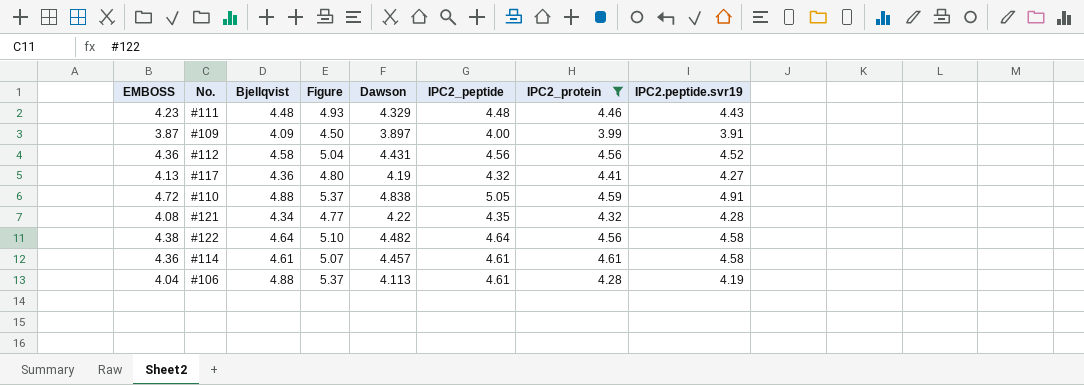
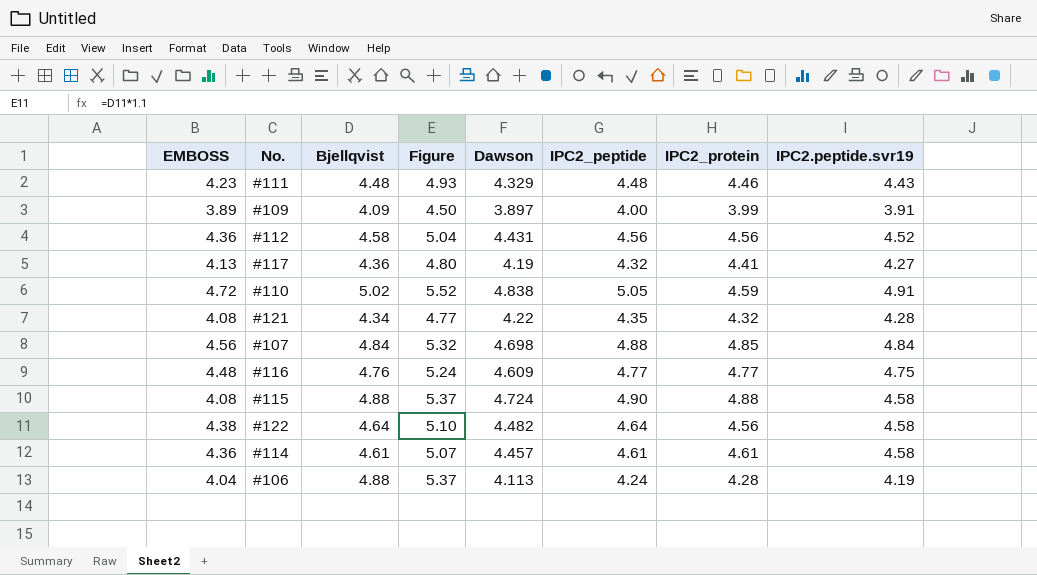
filter: IPC2_protein <= 4.61 -> none
#109 | EMBOSS: 3.87 -> 3.89
#110 | Bjellqvist: 4.88 -> 5.02
#110 | Figure: 5.37 -> 5.52
#106 | IPC2_peptide: 4.61 -> 4.24

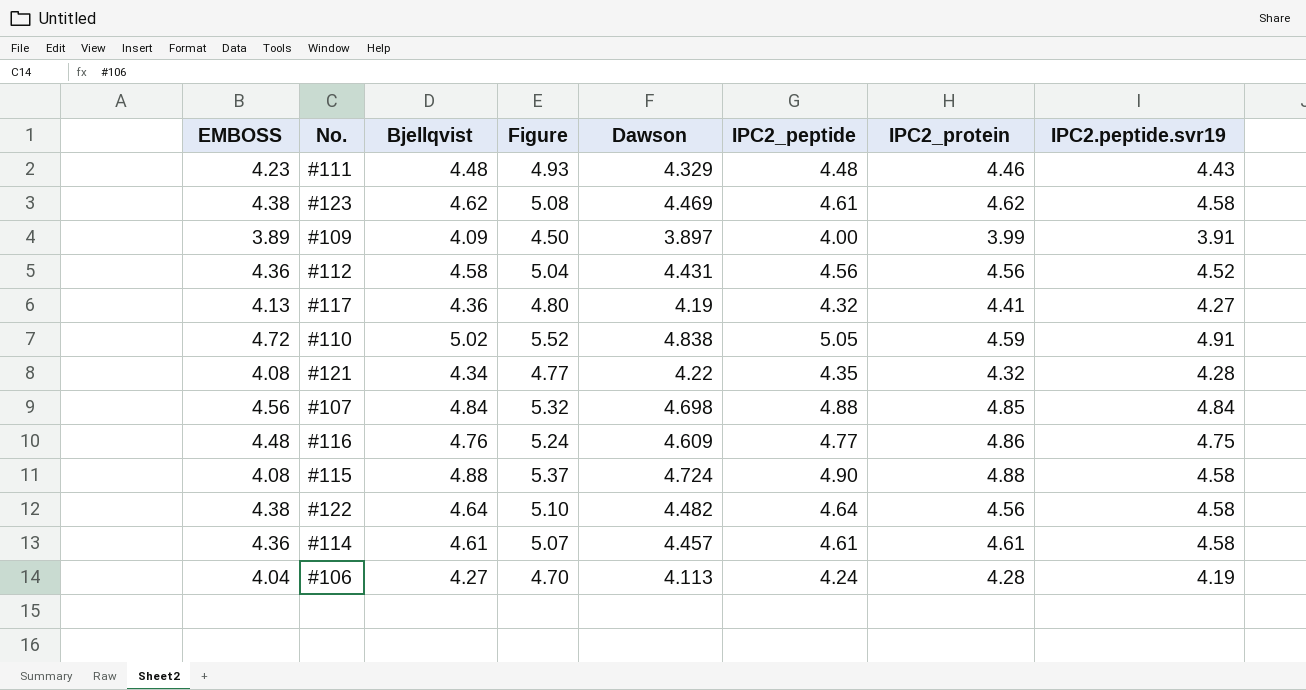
row #123: none -> 4.38 | 4.62 | 5.08 | 4.469 | 4.61 | 4.62 | 4.58
#116 | IPC2_protein: 4.77 -> 4.86
#106 | Bjellqvist: 4.88 -> 4.27
#106 | Figure: 5.37 -> 4.70

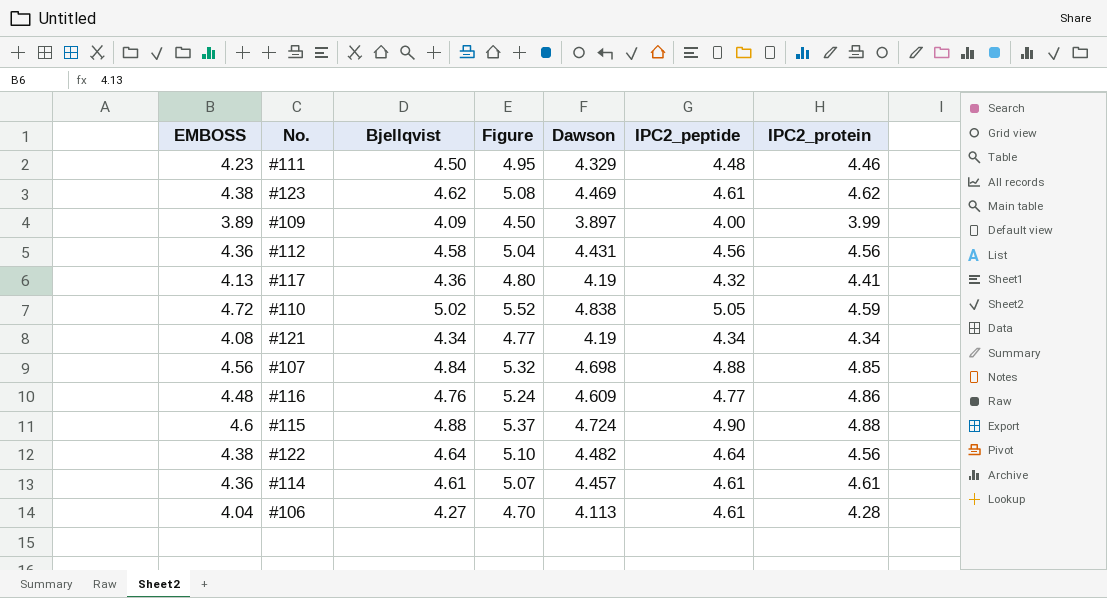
column IPC2.peptide.svr19 | position: 8 -> none
#111 | Bjellqvist: 4.48 -> 4.50
#111 | Figure: 4.93 -> 4.95
#121 | Dawson: 4.22 -> 4.19
#121 | IPC2_peptide: 4.35 -> 4.34
#121 | IPC2_protein: 4.32 -> 4.34
#115 | EMBOSS: 4.08 -> 4.6
#106 | IPC2_peptide: 4.24 -> 4.61

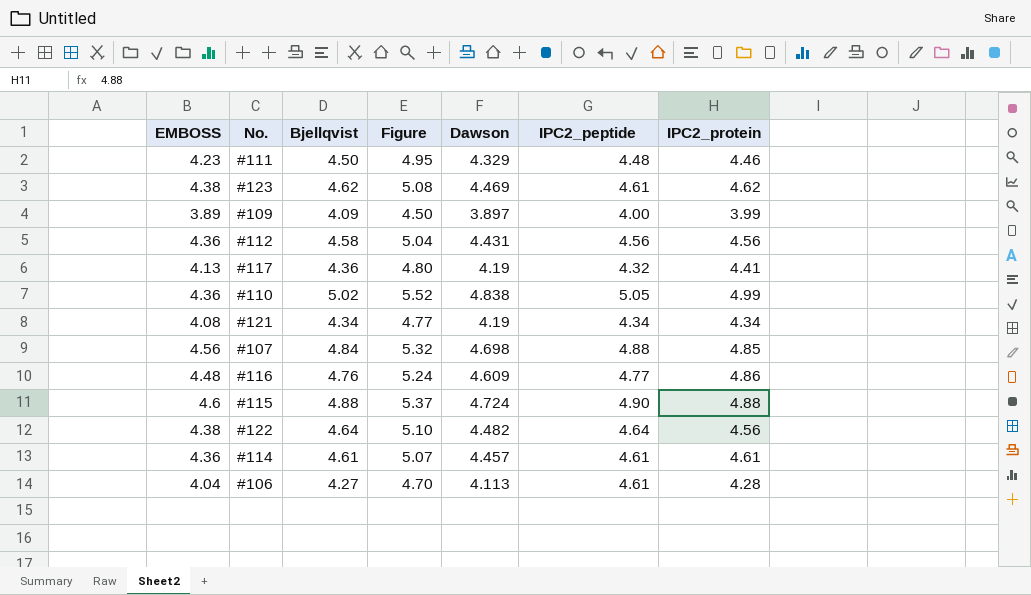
#110 | EMBOSS: 4.72 -> 4.36
#110 | IPC2_protein: 4.59 -> 4.99

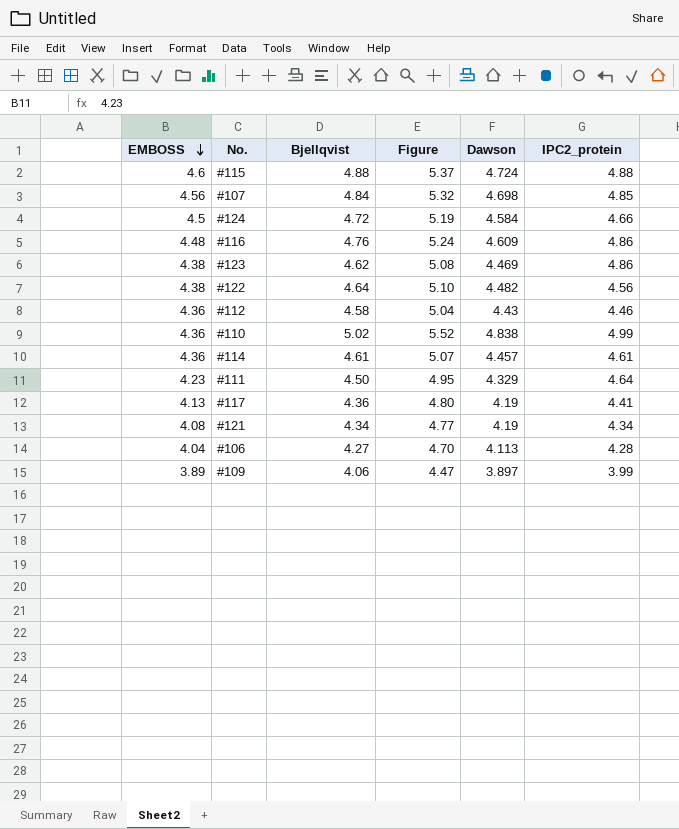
row order: none -> EMBOSS descending
column IPC2_peptide | position: 6 -> none
row #124: none -> 4.5 | 4.72 | 5.19 | 4.584 | 4.66
#123 | IPC2_protein: 4.62 -> 4.86
#112 | Dawson: 4.431 -> 4.43
#112 | IPC2_protein: 4.56 -> 4.46
#111 | IPC2_protein: 4.46 -> 4.64
#109 | Bjellqvist: 4.09 -> 4.06
#109 | Figure: 4.50 -> 4.47

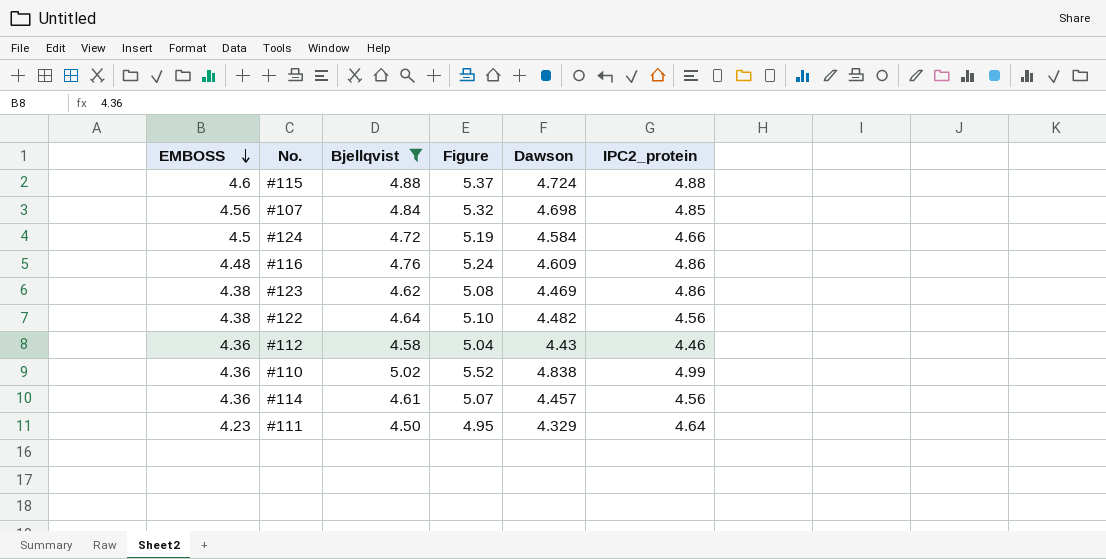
filter: none -> Bjellqvist >= 4.50
#114 | IPC2_protein: 4.61 -> 4.56

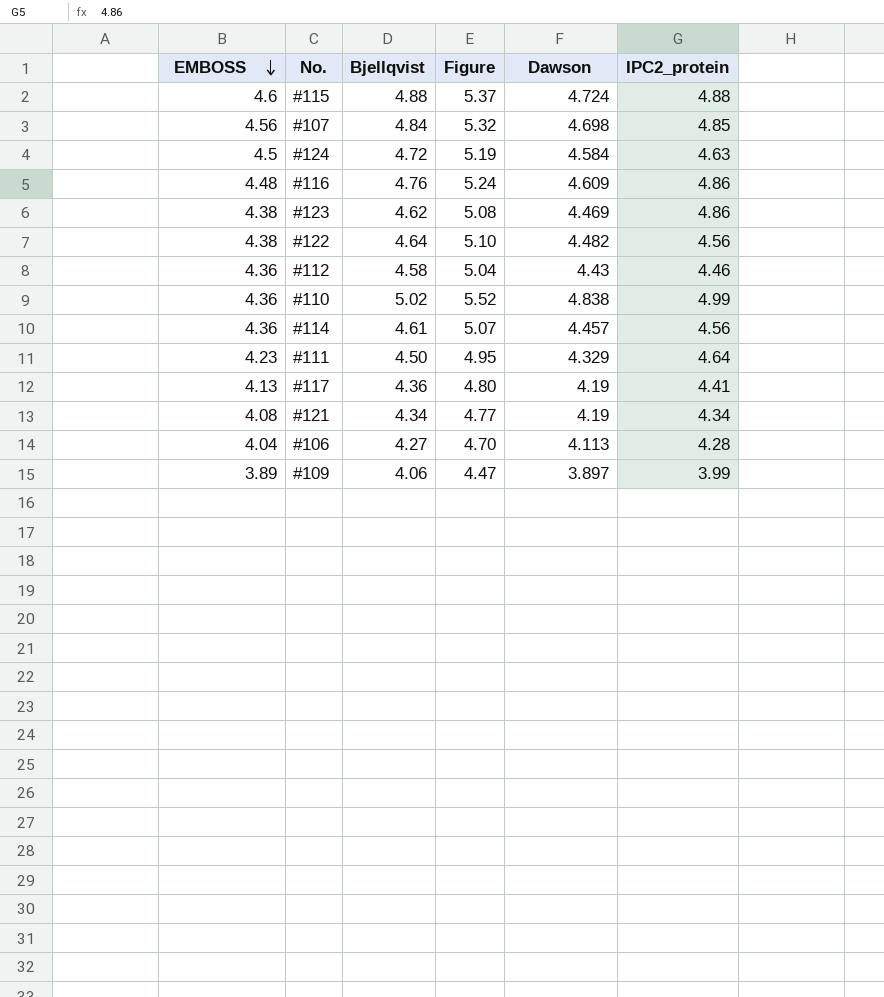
filter: Bjellqvist >= 4.50 -> none
#124 | IPC2_protein: 4.66 -> 4.63

